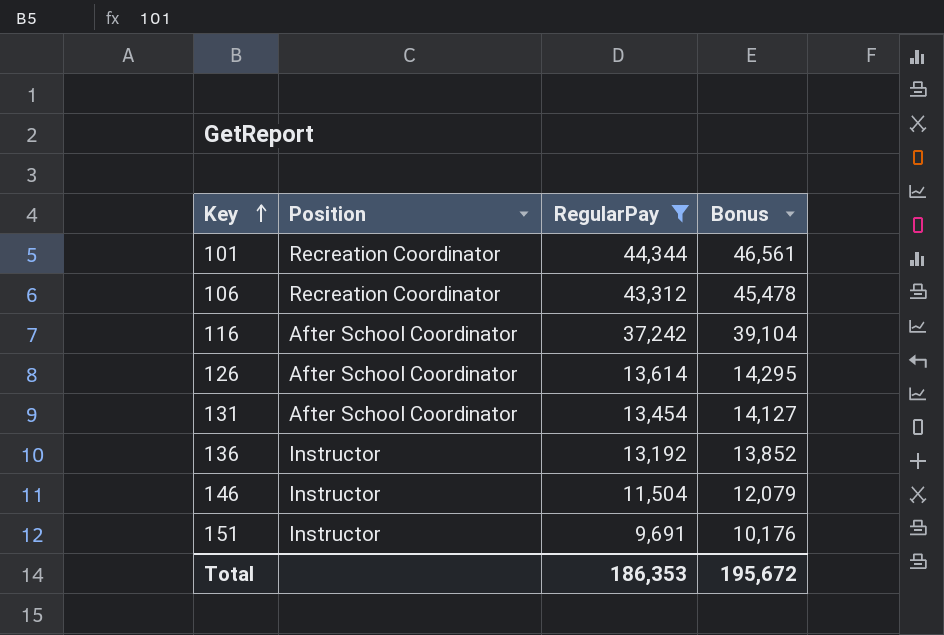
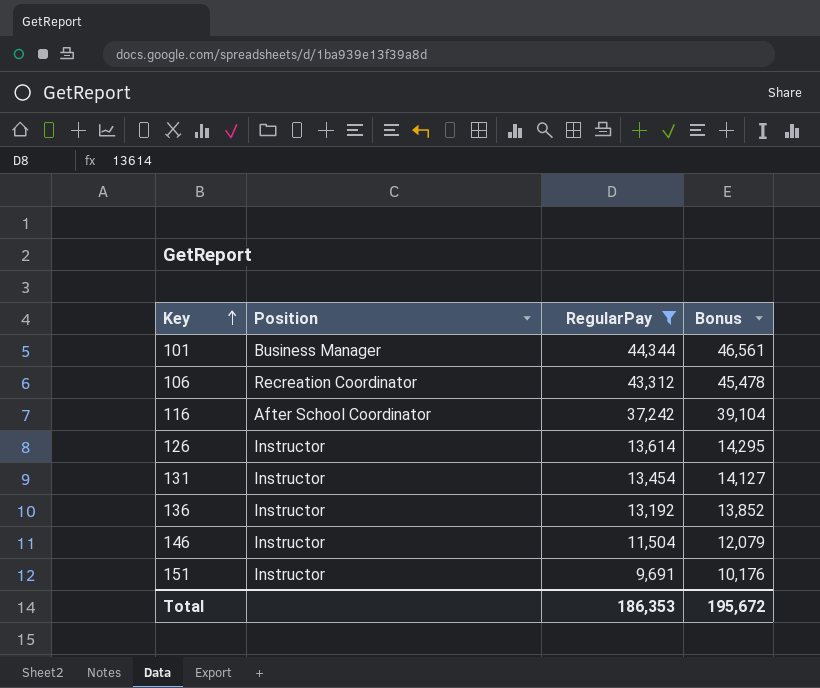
101 | Position: Recreation Coordinator -> Business Manager
126 | Position: After School Coordinator -> Instructor
131 | Position: After School Coordinator -> Instructor

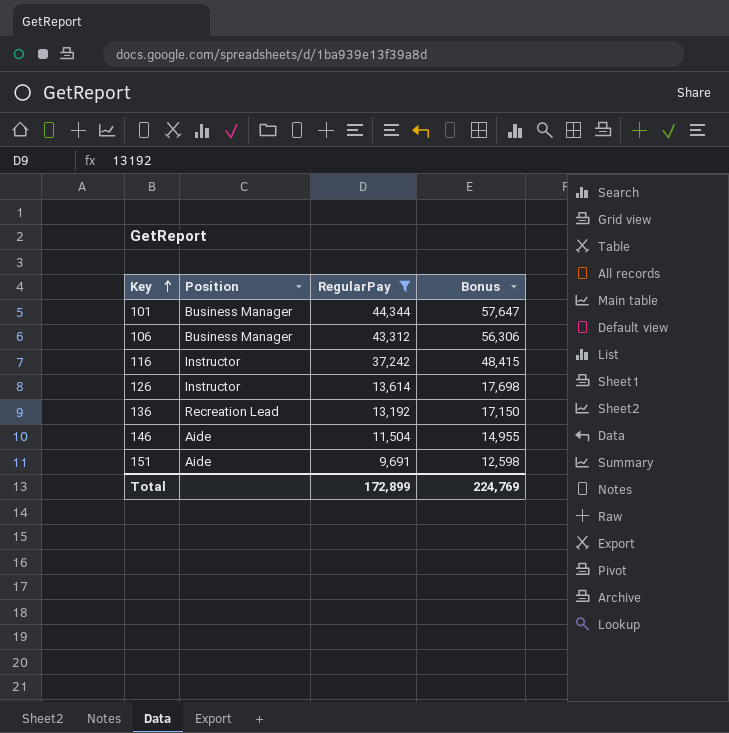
column Bonus | formula: [RegularPay] * 1.05 -> [RegularPay] * 1.3
row 131: Instructor | 13,454 | 14,127 -> none
106 | Position: Recreation Coordinator -> Business Manager
116 | Position: After School Coordinator -> Instructor
136 | Position: Instructor -> Recreation Lead
146 | Position: Instructor -> Aide
151 | Position: Instructor -> Aide
Total | RegularPay: 186,353 -> 172,899
Total | Bonus: 195,672 -> 224,769

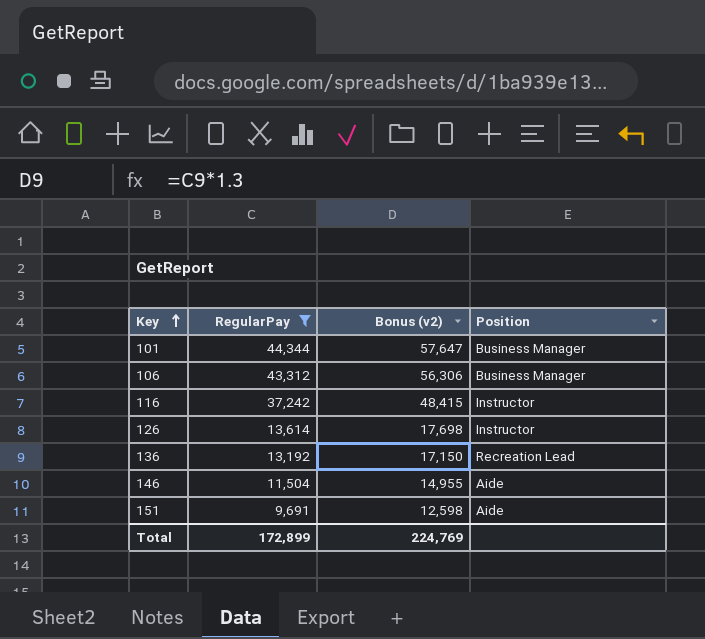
column name: Bonus -> Bonus (v2)
column Position | position: 2 -> 4

